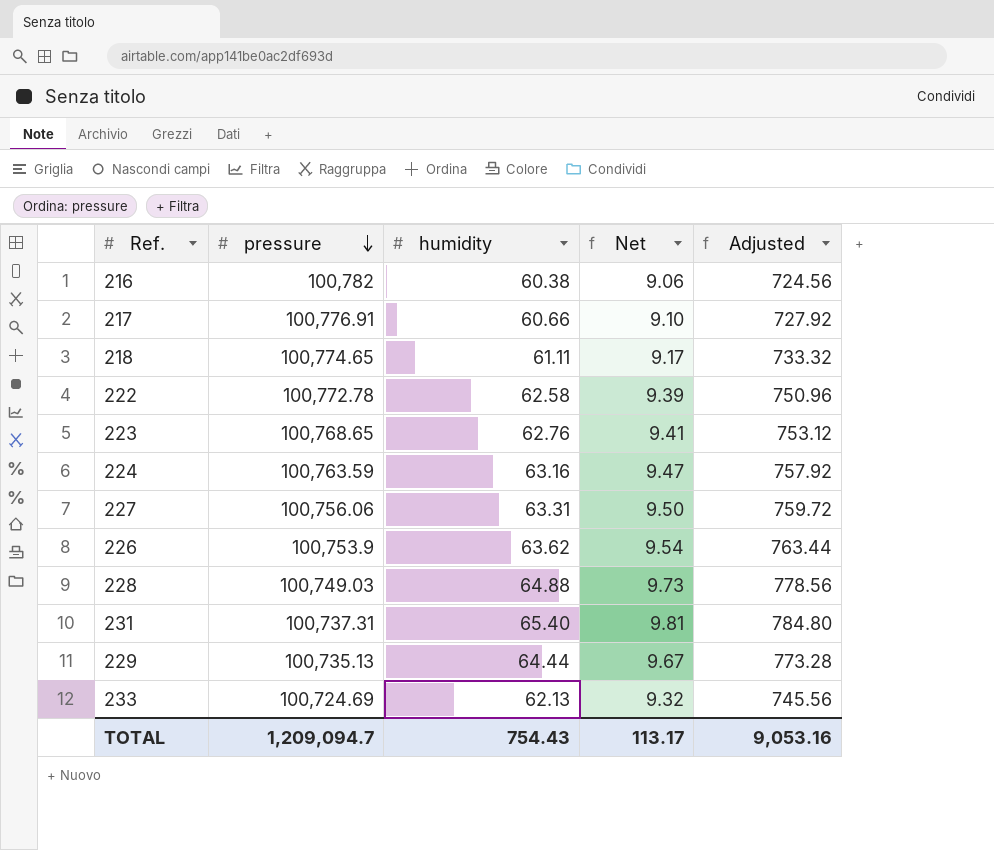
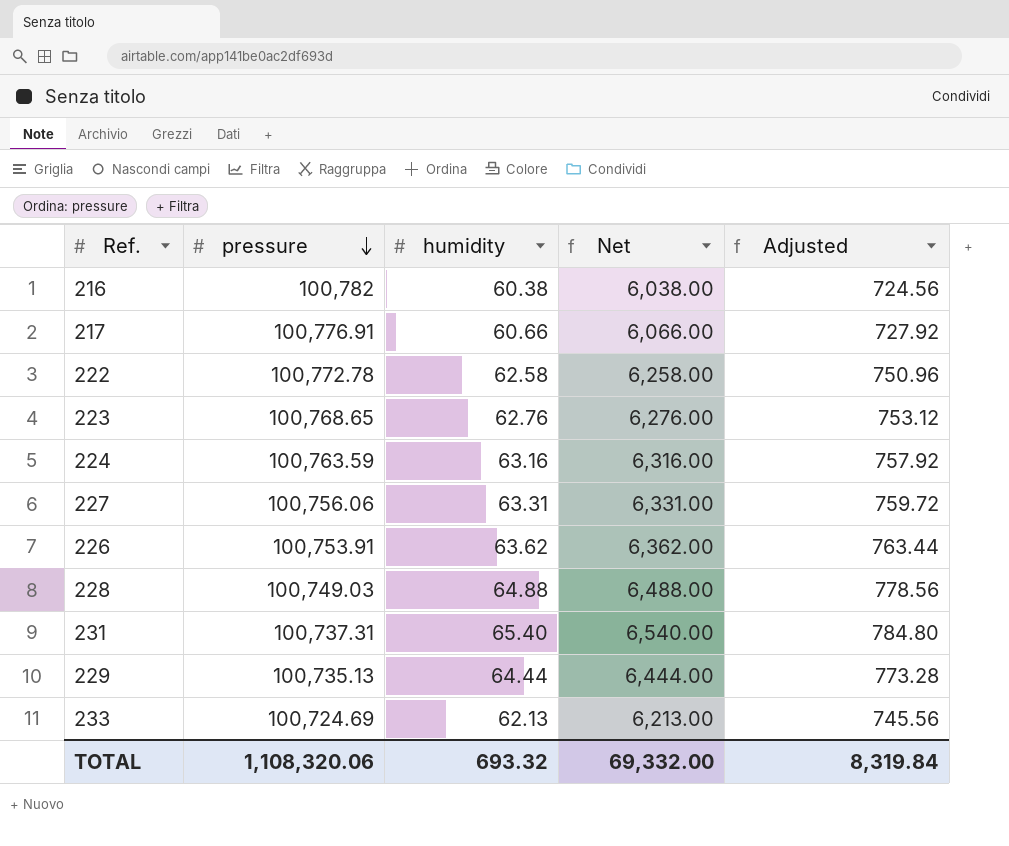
column Net | formula: [humidity] * 0.15 -> [humidity] * 100
row 218: 100,774.65 | 61.11 | 9.17 | 733.32 -> none
226 | pressure: 100,753.9 -> 100,753.91
TOTAL | pressure: 1,209,094.7 -> 1,108,320.06
TOTAL | humidity: 754.43 -> 693.32
TOTAL | Net: 113.17 -> 69,332.00
TOTAL | Adjusted: 9,053.16 -> 8,319.84

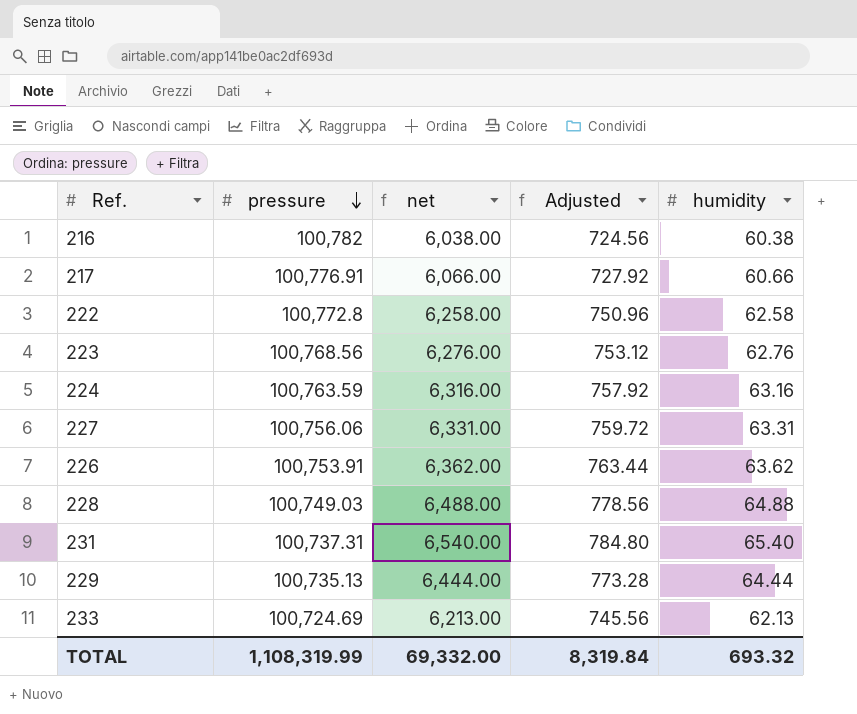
column name: Net -> net
column humidity | position: 3 -> 5
222 | pressure: 100,772.78 -> 100,772.8
223 | pressure: 100,768.65 -> 100,768.56
TOTAL | pressure: 1,108,320.06 -> 1,108,319.99

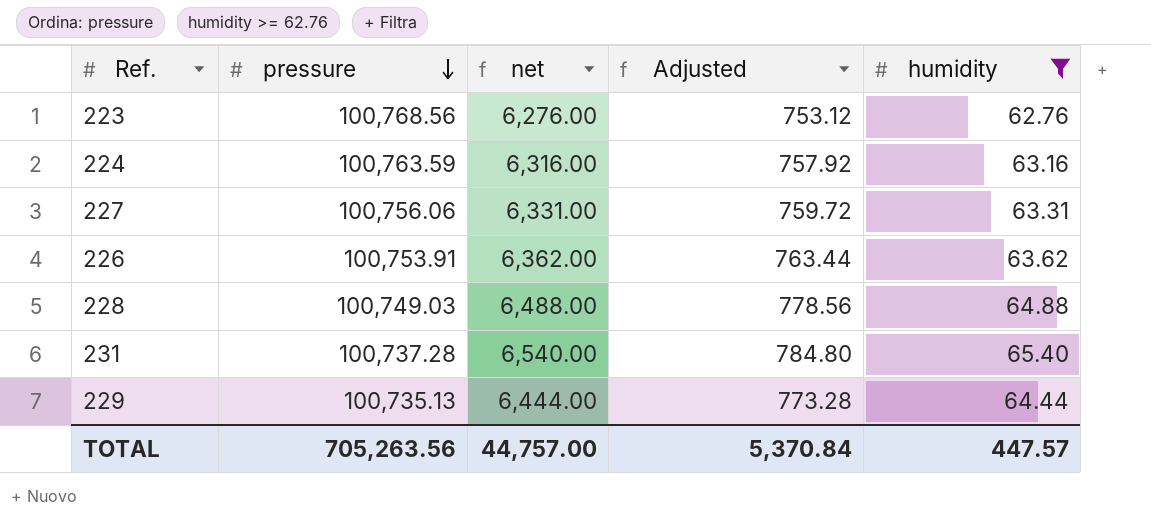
filter: none -> humidity >= 62.76
231 | pressure: 100,737.31 -> 100,737.28
TOTAL | pressure: 1,108,319.99 -> 705,263.56
TOTAL | net: 69,332.00 -> 44,757.00
TOTAL | Adjusted: 8,319.84 -> 5,370.84
TOTAL | humidity: 693.32 -> 447.57

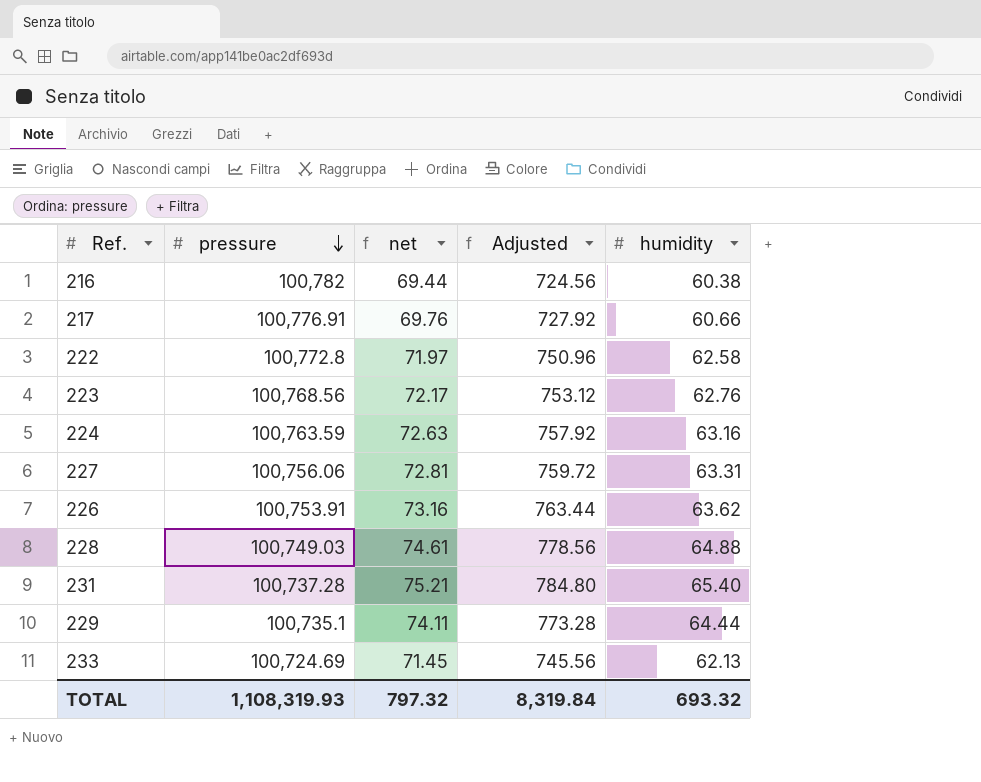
filter: humidity >= 62.76 -> none
column net | formula: [humidity] * 100 -> [humidity] * 1.15
229 | pressure: 100,735.13 -> 100,735.1
TOTAL | pressure: 705,263.56 -> 1,108,319.93
TOTAL | net: 44,757.00 -> 797.32
TOTAL | Adjusted: 5,370.84 -> 8,319.84
TOTAL | humidity: 447.57 -> 693.32

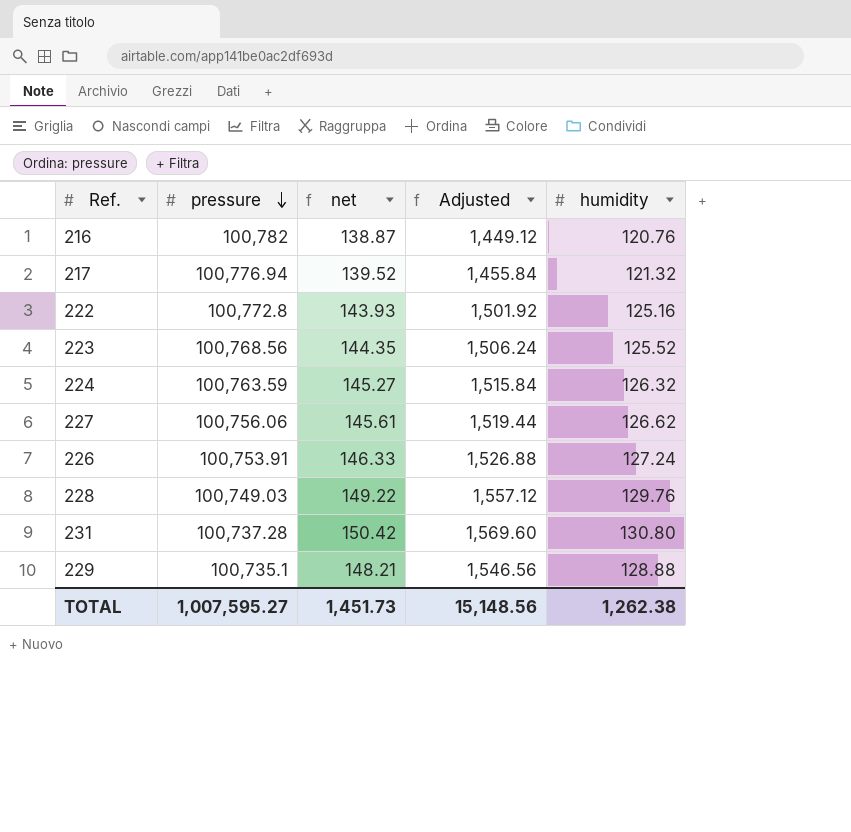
row 233: 100,724.69 | 71.45 | 745.56 | 62.13 -> none
216 | net: 69.44 -> 138.87
216 | Adjusted: 724.56 -> 1,449.12
216 | humidity: 60.38 -> 120.76
217 | pressure: 100,776.91 -> 100,776.94
217 | net: 69.76 -> 139.52
217 | Adjusted: 727.92 -> 1,455.84
217 | humidity: 60.66 -> 121.32
222 | net: 71.97 -> 143.93
222 | Adjusted: 750.96 -> 1,501.92
222 | humidity: 62.58 -> 125.16
223 | net: 72.17 -> 144.35
223 | Adjusted: 753.12 -> 1,506.24
223 | humidity: 62.76 -> 125.52
224 | net: 72.63 -> 145.27
224 | Adjusted: 757.92 -> 1,515.84
224 | humidity: 63.16 -> 126.32
227 | net: 72.81 -> 145.61
227 | Adjusted: 759.72 -> 1,519.44
227 | humidity: 63.31 -> 126.62
226 | net: 73.16 -> 146.33
226 | Adjusted: 763.44 -> 1,526.88
226 | humidity: 63.62 -> 127.24
228 | net: 74.61 -> 149.22
228 | Adjusted: 778.56 -> 1,557.12
228 | humidity: 64.88 -> 129.76
231 | net: 75.21 -> 150.42
231 | Adjusted: 784.80 -> 1,569.60
231 | humidity: 65.40 -> 130.80
229 | net: 74.11 -> 148.21
229 | Adjusted: 773.28 -> 1,546.56
229 | humidity: 64.44 -> 128.88
TOTAL | pressure: 1,108,319.93 -> 1,007,595.27
TOTAL | net: 797.32 -> 1,451.73
TOTAL | Adjusted: 8,319.84 -> 15,148.56
TOTAL | humidity: 693.32 -> 1,262.38

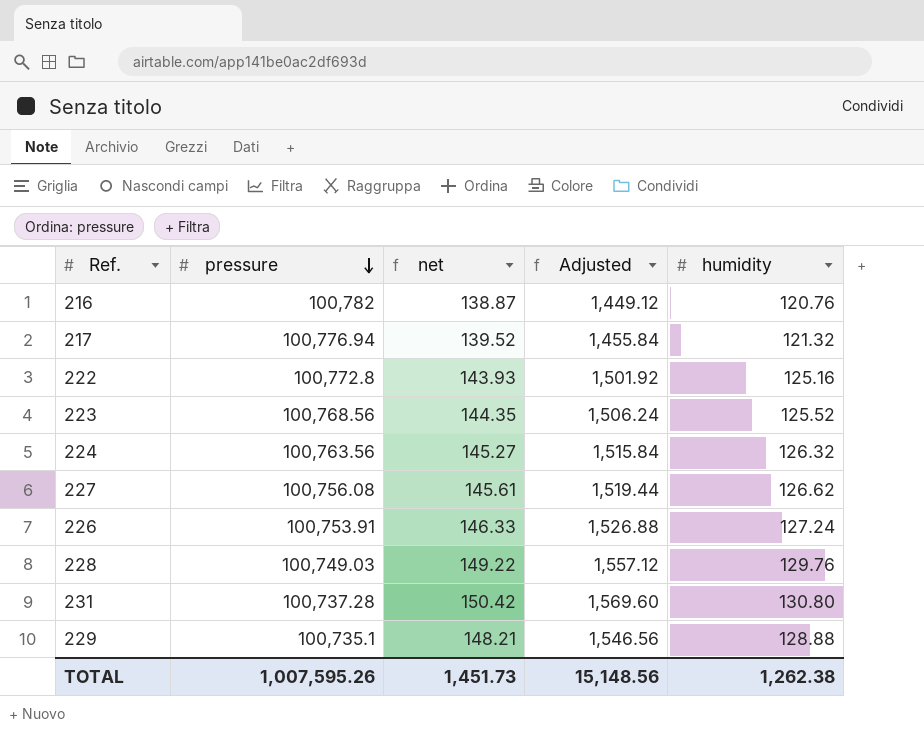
224 | pressure: 100,763.59 -> 100,763.56
227 | pressure: 100,756.06 -> 100,756.08
TOTAL | pressure: 1,007,595.27 -> 1,007,595.26

